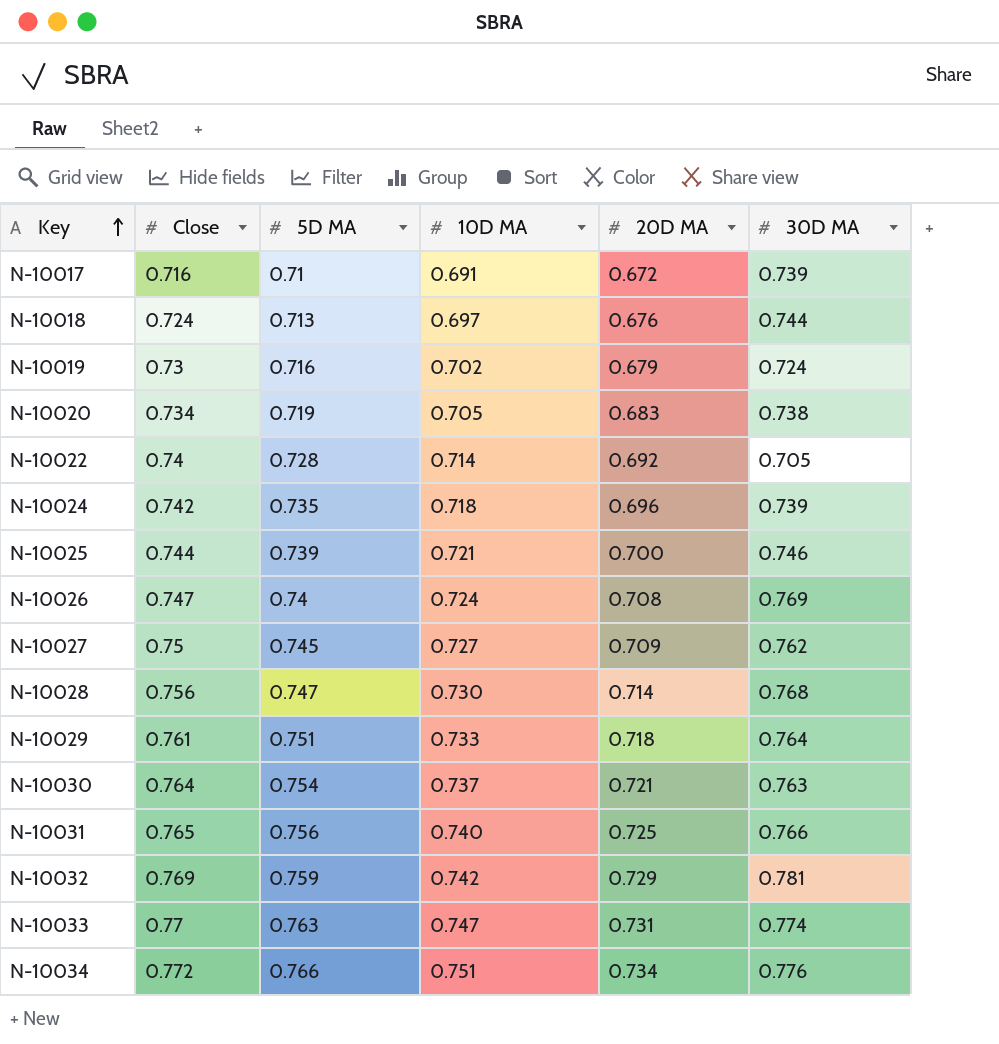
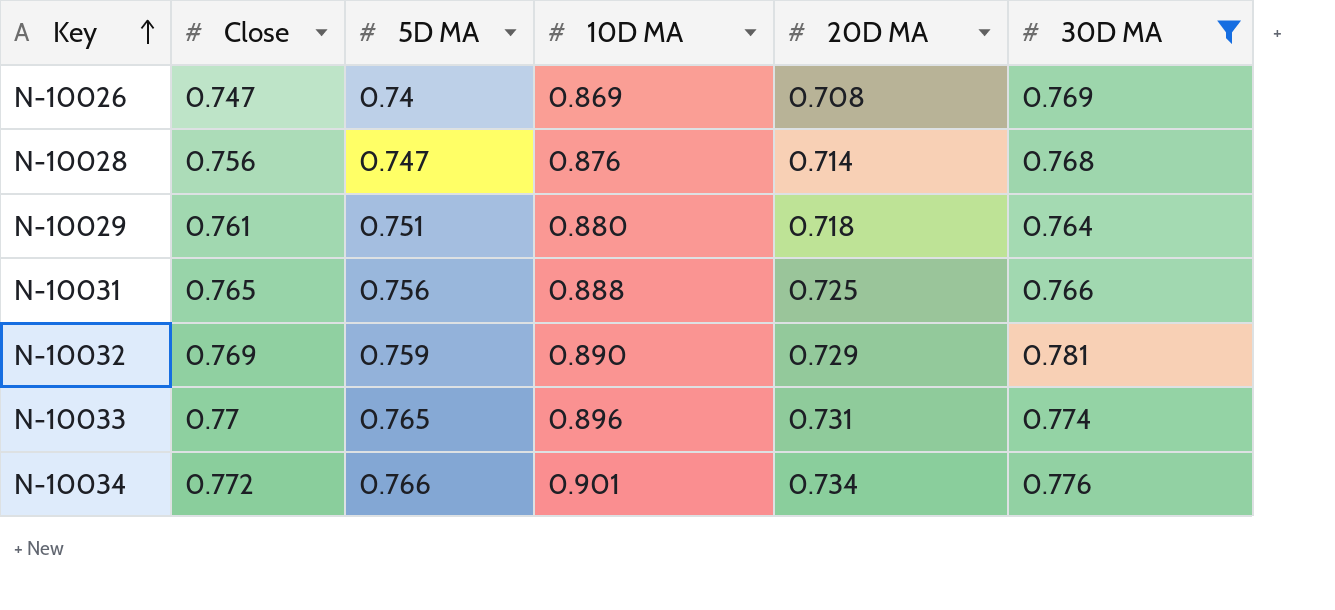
filter: none -> 30D MA >= 0.764
N-10026 | 10D MA: 0.724 -> 0.869
N-10028 | 10D MA: 0.730 -> 0.876
N-10029 | 10D MA: 0.733 -> 0.880
N-10031 | 10D MA: 0.740 -> 0.888
N-10032 | 10D MA: 0.742 -> 0.890
N-10033 | 5D MA: 0.763 -> 0.765
N-10033 | 10D MA: 0.747 -> 0.896
N-10034 | 10D MA: 0.751 -> 0.901

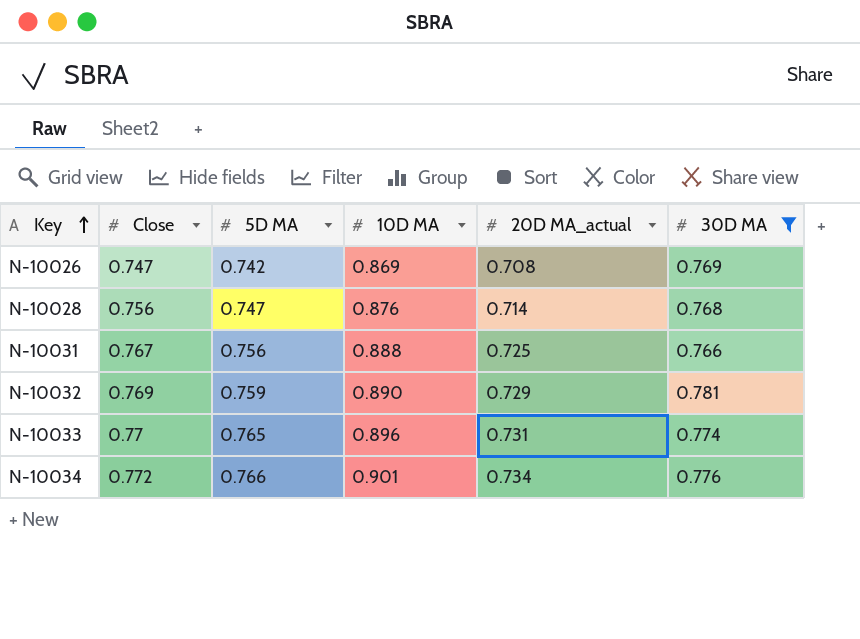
column name: 20D MA -> 20D MA_actual
row N-10029: 0.761 | 0.751 | 0.880 | 0.718 | 0.764 -> none
N-10026 | 5D MA: 0.74 -> 0.742
N-10031 | Close: 0.765 -> 0.767

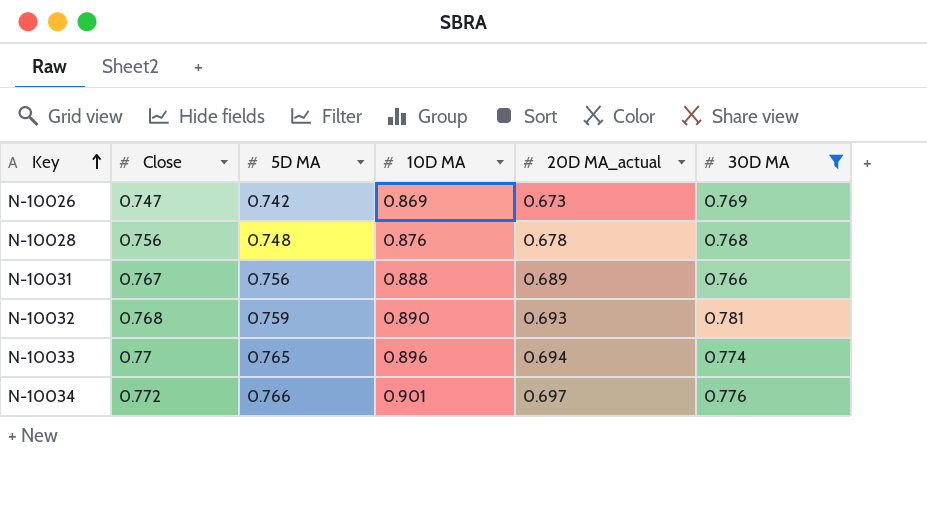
N-10026 | 20D MA_actual: 0.708 -> 0.673
N-10028 | 5D MA: 0.747 -> 0.748
N-10028 | 20D MA_actual: 0.714 -> 0.678
N-10031 | 20D MA_actual: 0.725 -> 0.689
N-10032 | Close: 0.769 -> 0.768
N-10032 | 20D MA_actual: 0.729 -> 0.693
N-10033 | 20D MA_actual: 0.731 -> 0.694
N-10034 | 20D MA_actual: 0.734 -> 0.697

